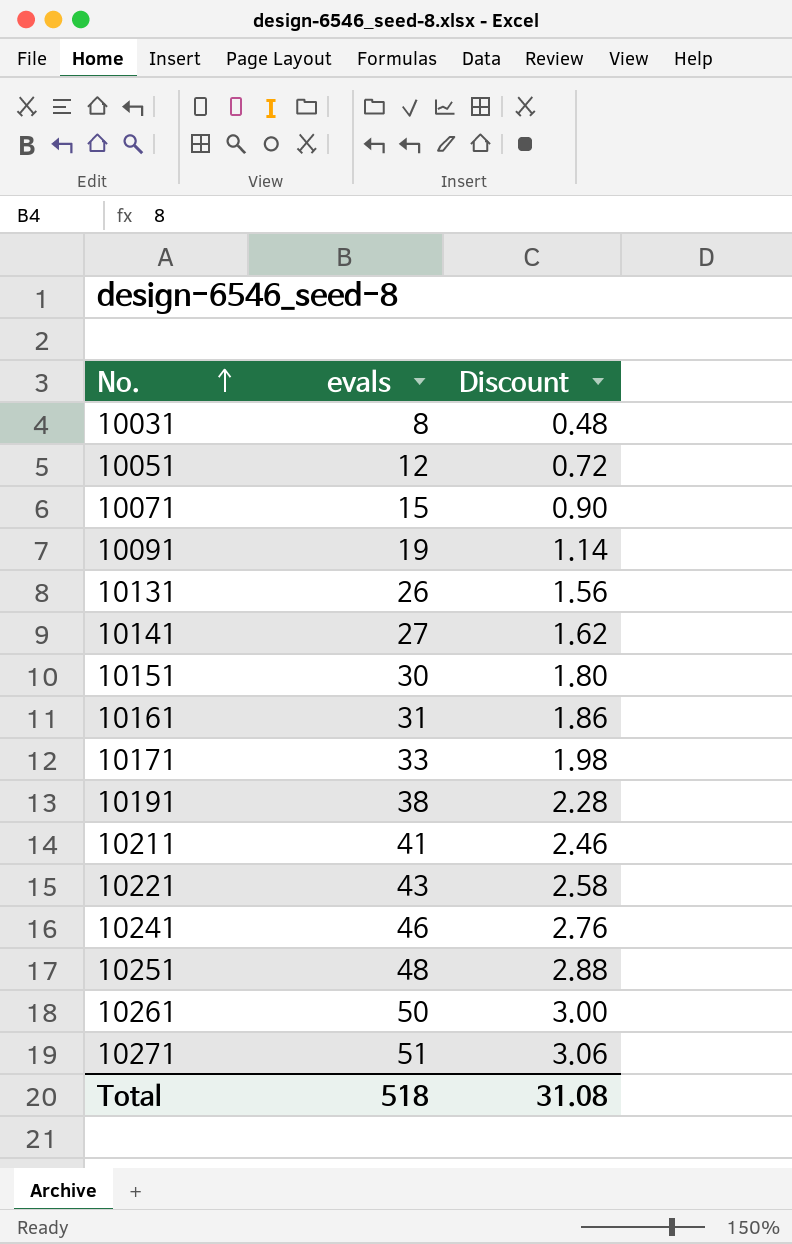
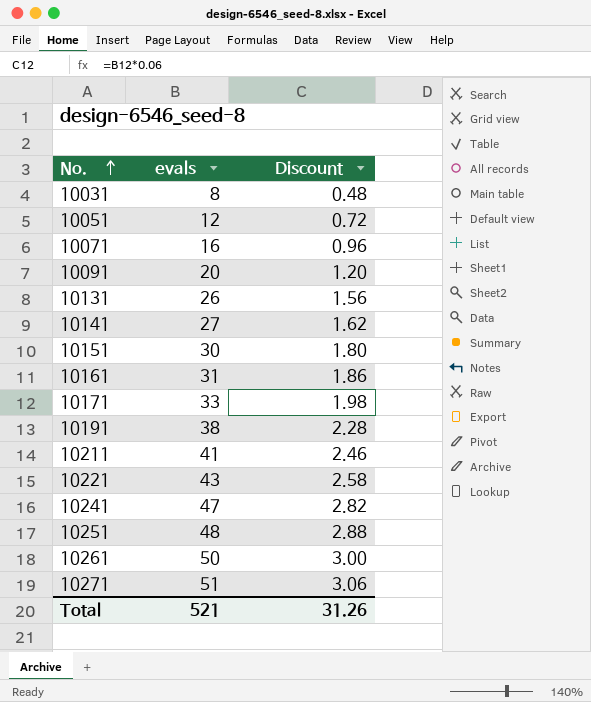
10071 | evals: 15 -> 16
10071 | Discount: 0.90 -> 0.96
10091 | evals: 19 -> 20
10091 | Discount: 1.14 -> 1.20
10241 | evals: 46 -> 47
10241 | Discount: 2.76 -> 2.82
Total | evals: 518 -> 521
Total | Discount: 31.08 -> 31.26

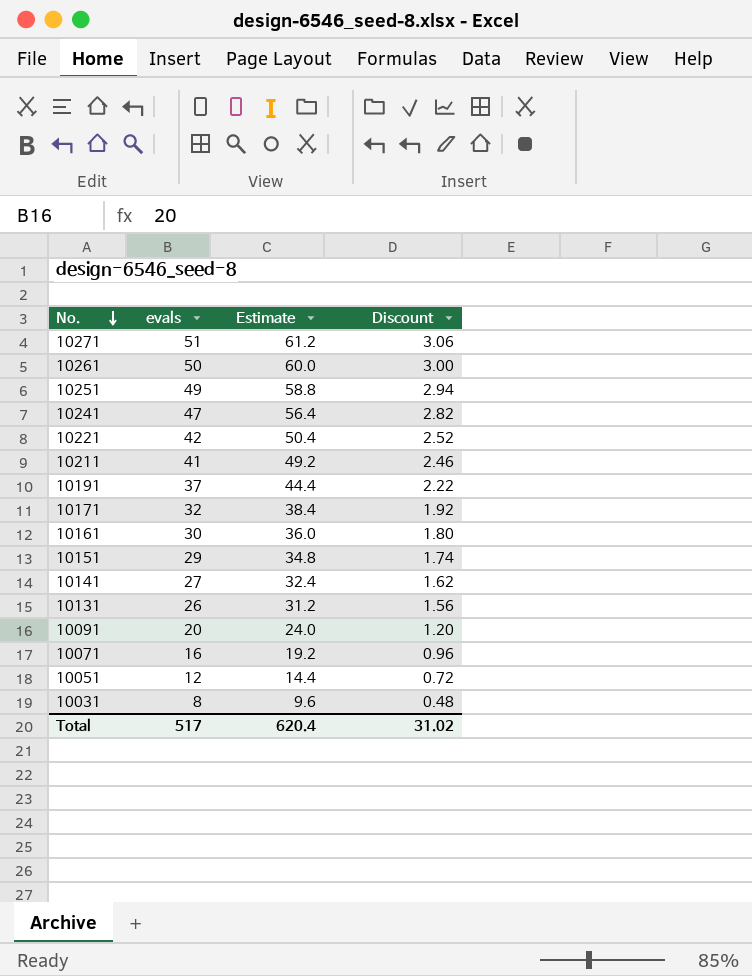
row order: No. ascending -> No. descending
column Estimate | formula: none -> [evals] * 1.2
10251 | evals: 48 -> 49
10251 | Discount: 2.88 -> 2.94
10221 | evals: 43 -> 42
10221 | Discount: 2.58 -> 2.52
10191 | evals: 38 -> 37
10191 | Discount: 2.28 -> 2.22
10171 | evals: 33 -> 32
10171 | Discount: 1.98 -> 1.92
10161 | evals: 31 -> 30
10161 | Discount: 1.86 -> 1.80
10151 | evals: 30 -> 29
10151 | Discount: 1.80 -> 1.74
Total | evals: 521 -> 517
Total | Discount: 31.26 -> 31.02

